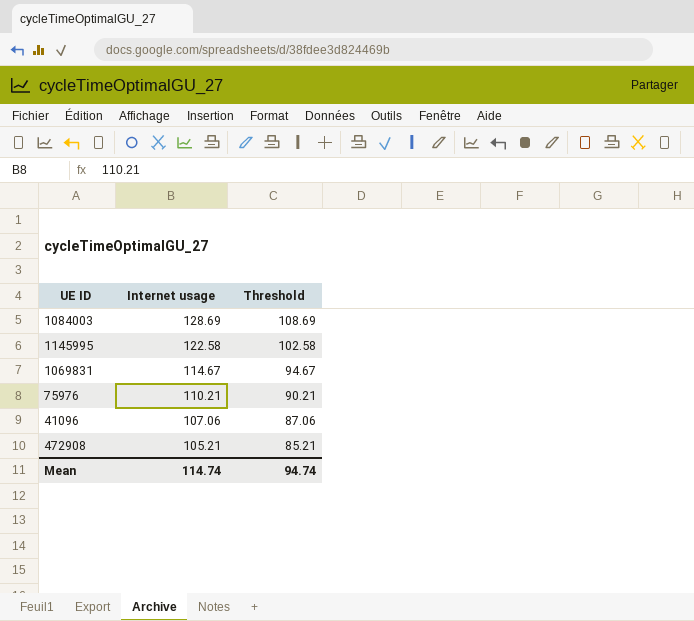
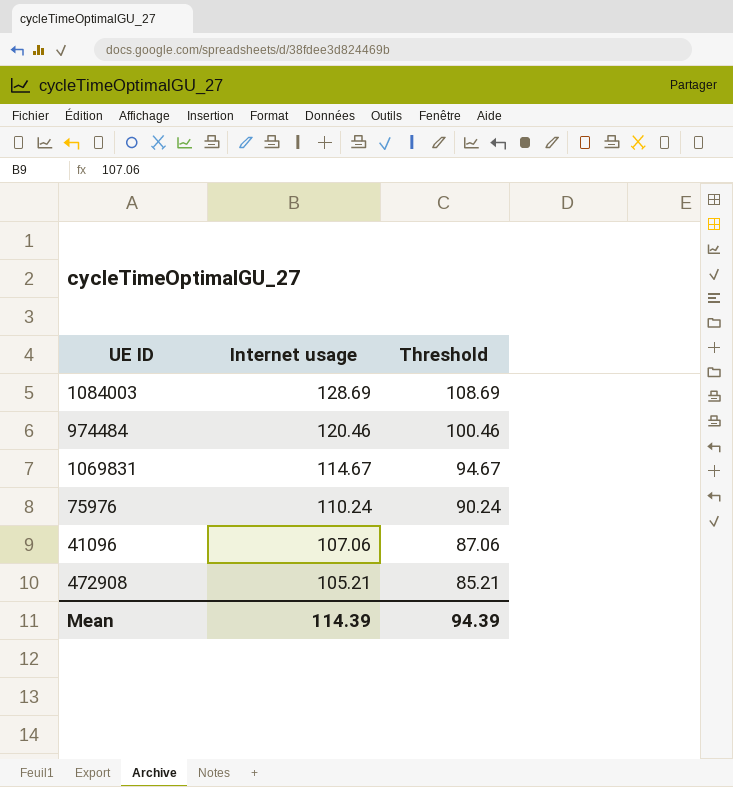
row 1145995: 122.58 | 102.58 -> none
row 974484: none -> 120.46 | 100.46
75976 | Internet usage: 110.21 -> 110.24
75976 | Threshold: 90.21 -> 90.24
Mean | Internet usage: 114.74 -> 114.39
Mean | Threshold: 94.74 -> 94.39

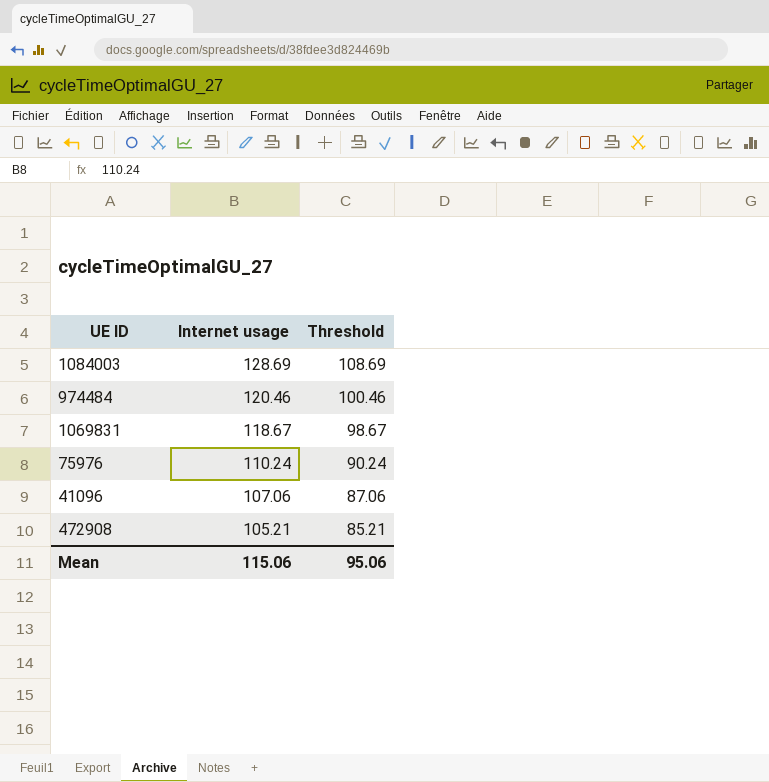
1069831 | Internet usage: 114.67 -> 118.67
1069831 | Threshold: 94.67 -> 98.67
Mean | Internet usage: 114.39 -> 115.06
Mean | Threshold: 94.39 -> 95.06

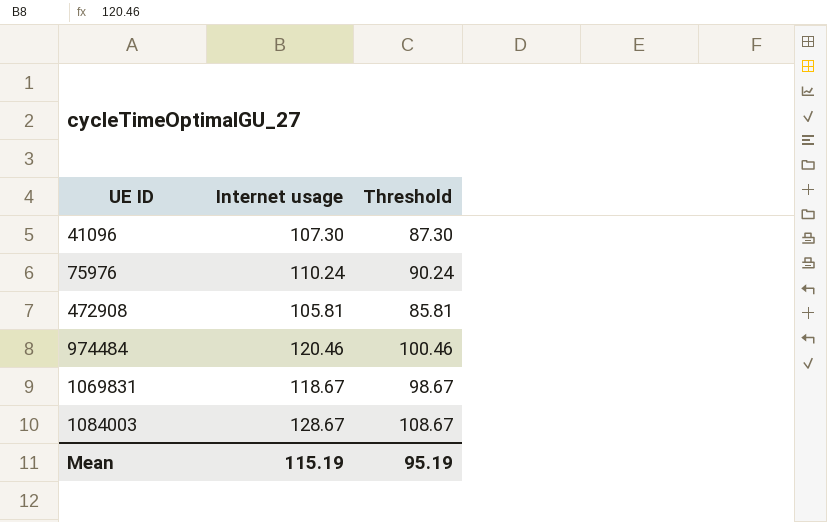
row order: Internet usage descending -> UE ID ascending
41096 | Internet usage: 107.06 -> 107.30
41096 | Threshold: 87.06 -> 87.30
472908 | Internet usage: 105.21 -> 105.81
472908 | Threshold: 85.21 -> 85.81
1084003 | Internet usage: 128.69 -> 128.67
1084003 | Threshold: 108.69 -> 108.67
Mean | Internet usage: 115.06 -> 115.19
Mean | Threshold: 95.06 -> 95.19

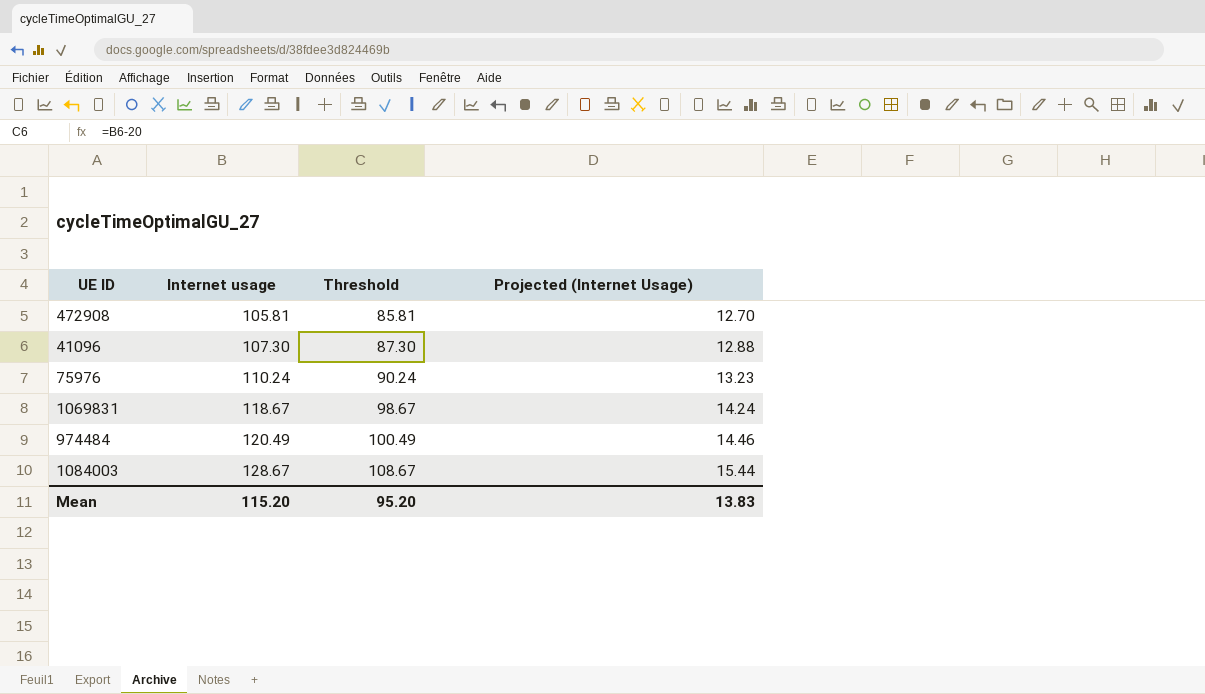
row order: UE ID ascending -> Internet usage ascending
column Projected (Internet Usage) | formula: none -> [Internet usage] * 0.12
974484 | Internet usage: 120.46 -> 120.49
974484 | Threshold: 100.46 -> 100.49
Mean | Internet usage: 115.19 -> 115.20
Mean | Threshold: 95.19 -> 95.20

